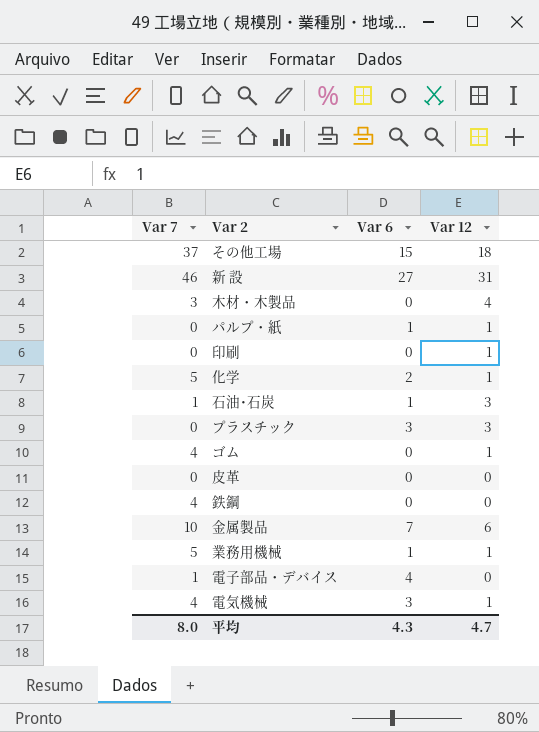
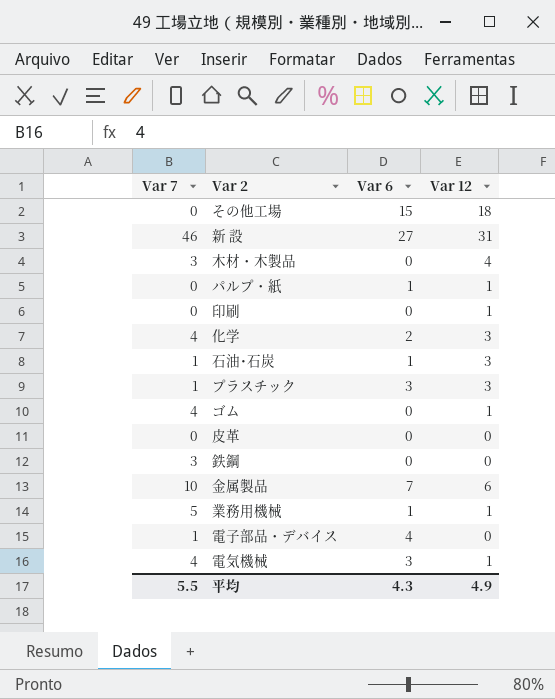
その他工場 | Var 7: 37 -> 0
化学 | Var 7: 5 -> 4
化学 | Var 12: 1 -> 3
プラスチック | Var 7: 0 -> 1
鉄鋼 | Var 7: 4 -> 3
平均 | Var 7: 8.0 -> 5.5
平均 | Var 12: 4.7 -> 4.9

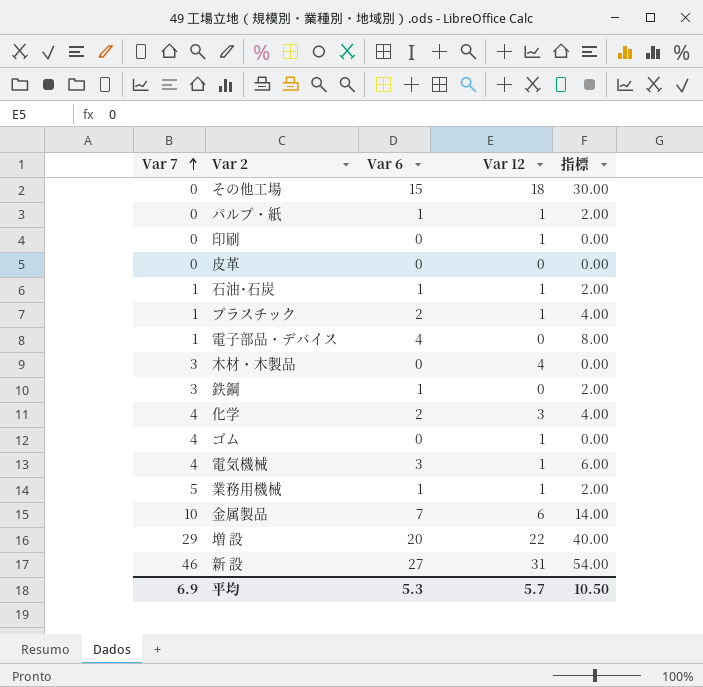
row order: none -> Var 7 ascending
column 指標 | formula: none -> [Var 6] * 2
石油･石炭 | Var 12: 3 -> 1
プラスチック | Var 6: 3 -> 2
プラスチック | Var 12: 3 -> 1
鉄鋼 | Var 6: 0 -> 1
row 増 設: none -> 29 | 20 | 22 | 40.00
平均 | Var 7: 5.5 -> 6.9
平均 | Var 6: 4.3 -> 5.3
平均 | Var 12: 4.9 -> 5.7

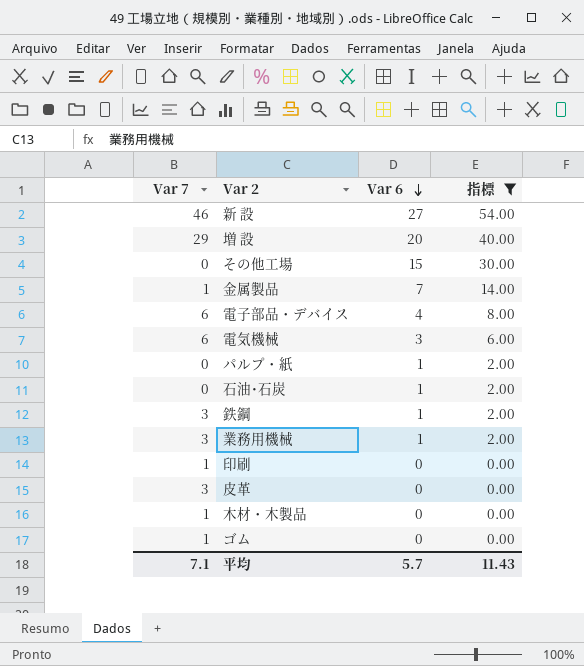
filter: none -> 指標 != 4.00
row order: Var 7 ascending -> Var 6 descending
column Var 12 | position: 4 -> none
金属製品 | Var 7: 10 -> 1
電子部品・デバイス | Var 7: 1 -> 6
電気機械 | Var 7: 4 -> 6
石油･石炭 | Var 7: 1 -> 0
業務用機械 | Var 7: 5 -> 3
印刷 | Var 7: 0 -> 1
皮革 | Var 7: 0 -> 3
木材・木製品 | Var 7: 3 -> 1
ゴム | Var 7: 4 -> 1
平均 | Var 7: 6.9 -> 7.1
平均 | Var 6: 5.3 -> 5.7
平均 | 指標: 10.50 -> 11.43

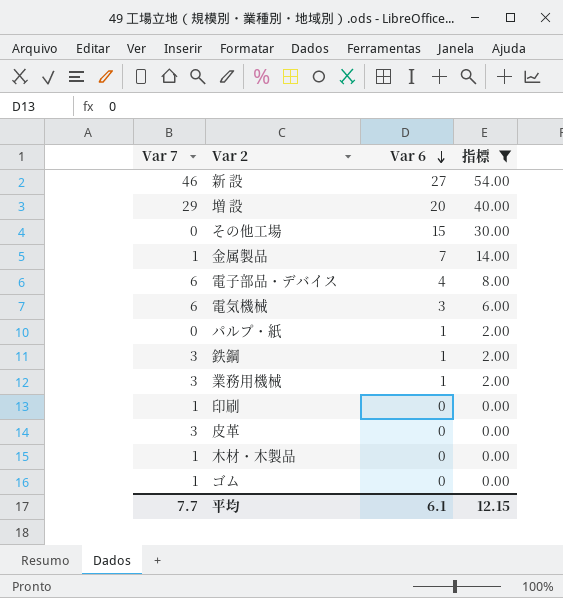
row 石油･石炭: 0 | 1 | 2.00 -> none
平均 | Var 7: 7.1 -> 7.7
平均 | Var 6: 5.7 -> 6.1
平均 | 指標: 11.43 -> 12.15

